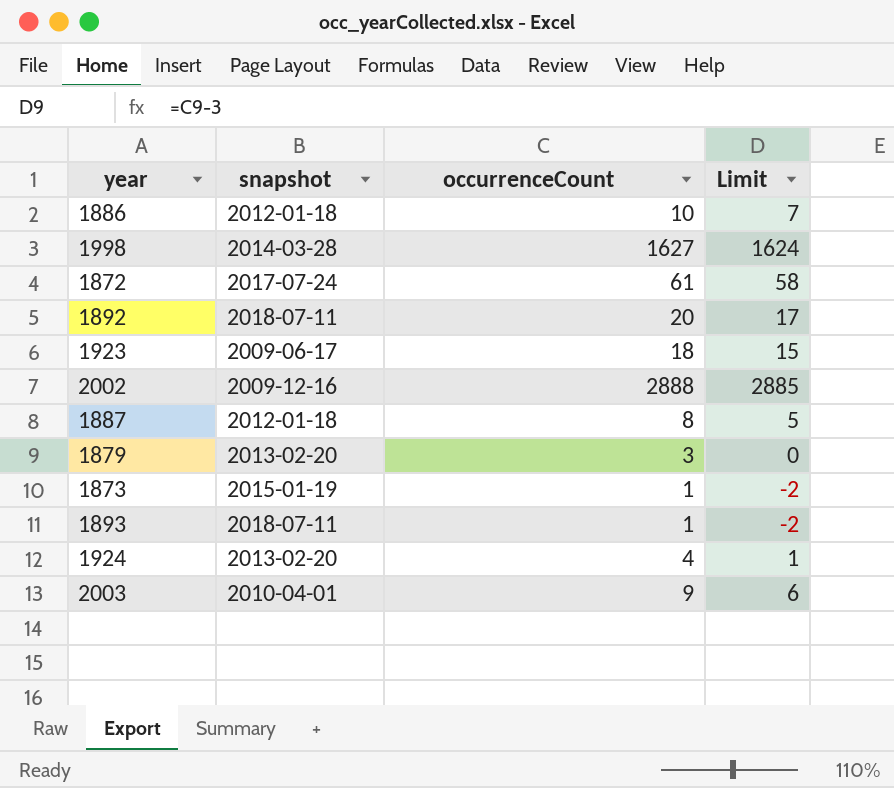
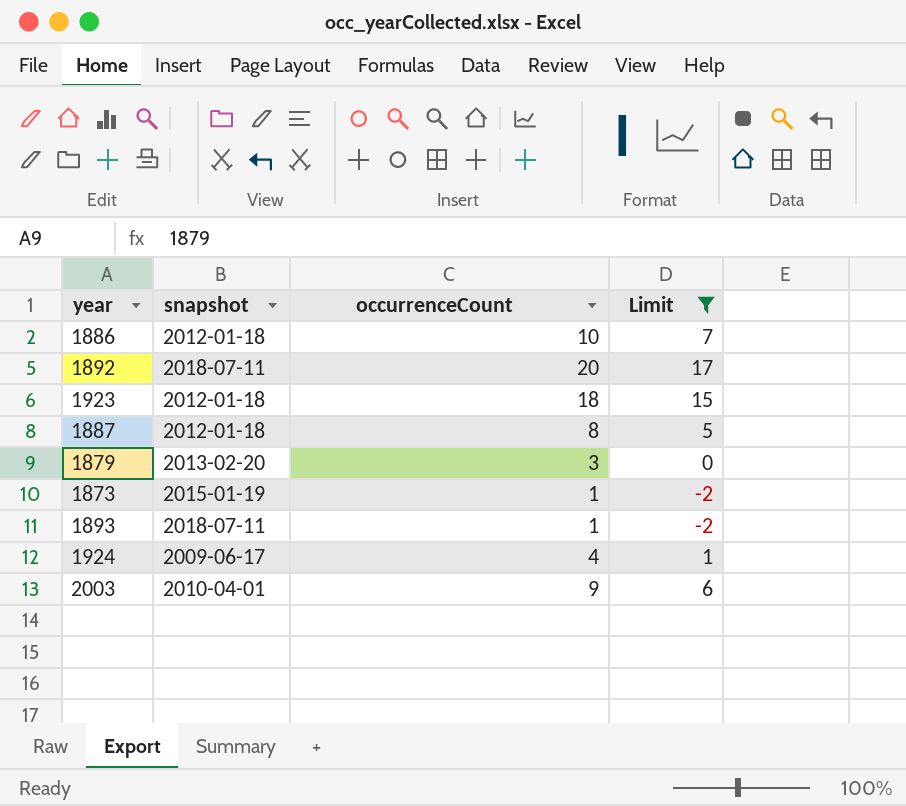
filter: none -> Limit <= 17
1923 | snapshot: 2009-06-17 -> 2012-01-18
1924 | snapshot: 2013-02-20 -> 2009-06-17

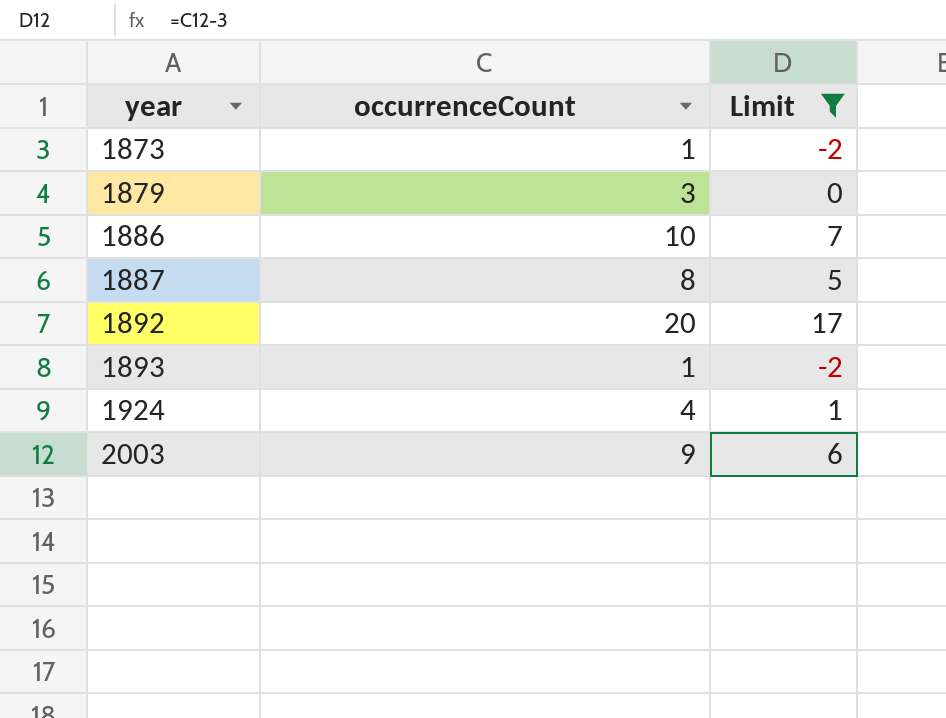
row order: none -> year ascending
column snapshot | position: 2 -> none
row 1923: 2012-01-18 | 18 | 15 -> none

